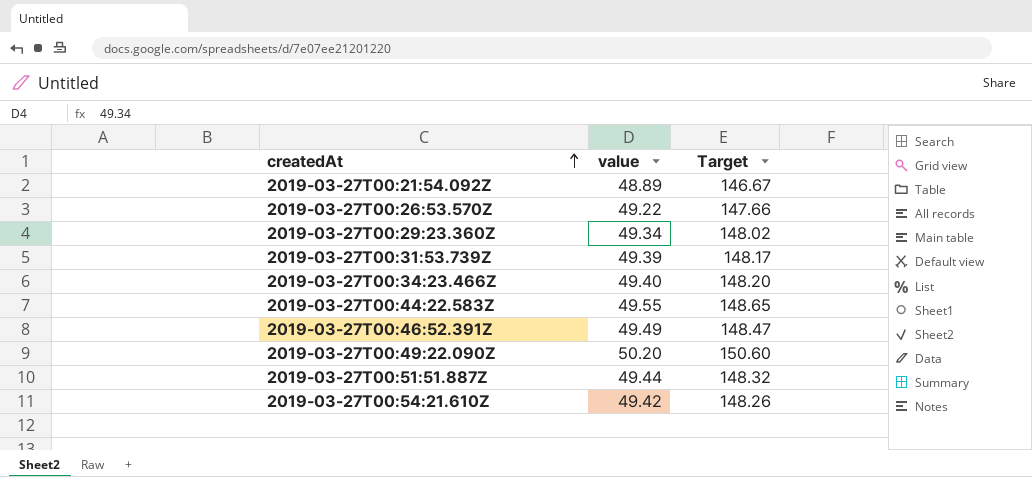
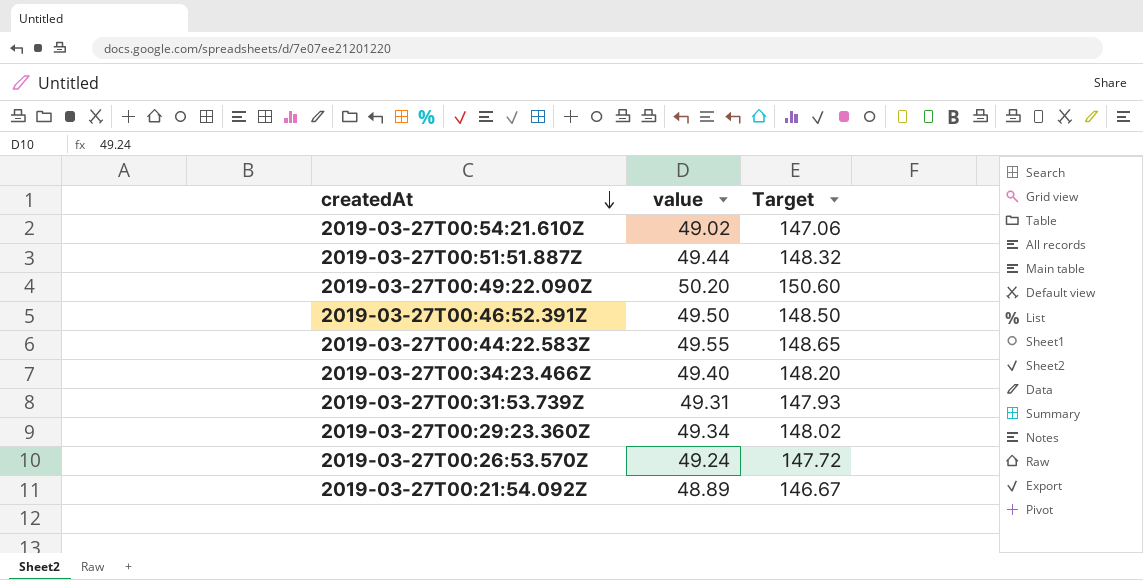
row order: createdAt ascending -> createdAt descending
2019-03-27T00:54:21.610Z | value: 49.42 -> 49.02
2019-03-27T00:54:21.610Z | Target: 148.26 -> 147.06
2019-03-27T00:46:52.391Z | value: 49.49 -> 49.50
2019-03-27T00:46:52.391Z | Target: 148.47 -> 148.50
2019-03-27T00:31:53.739Z | value: 49.39 -> 49.31
2019-03-27T00:31:53.739Z | Target: 148.17 -> 147.93
2019-03-27T00:26:53.570Z | value: 49.22 -> 49.24
2019-03-27T00:26:53.570Z | Target: 147.66 -> 147.72

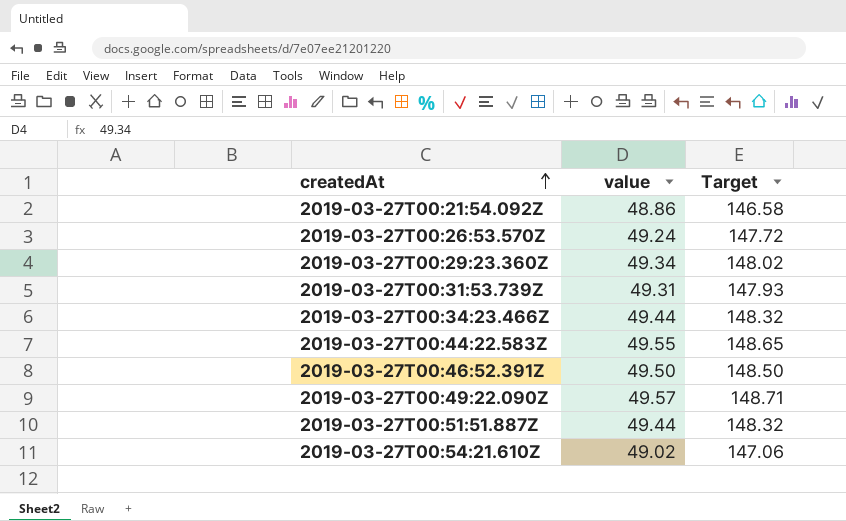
row order: createdAt descending -> createdAt ascending
2019-03-27T00:21:54.092Z | value: 48.89 -> 48.86
2019-03-27T00:21:54.092Z | Target: 146.67 -> 146.58
2019-03-27T00:34:23.466Z | value: 49.40 -> 49.44
2019-03-27T00:34:23.466Z | Target: 148.20 -> 148.32
2019-03-27T00:49:22.090Z | value: 50.20 -> 49.57
2019-03-27T00:49:22.090Z | Target: 150.60 -> 148.71

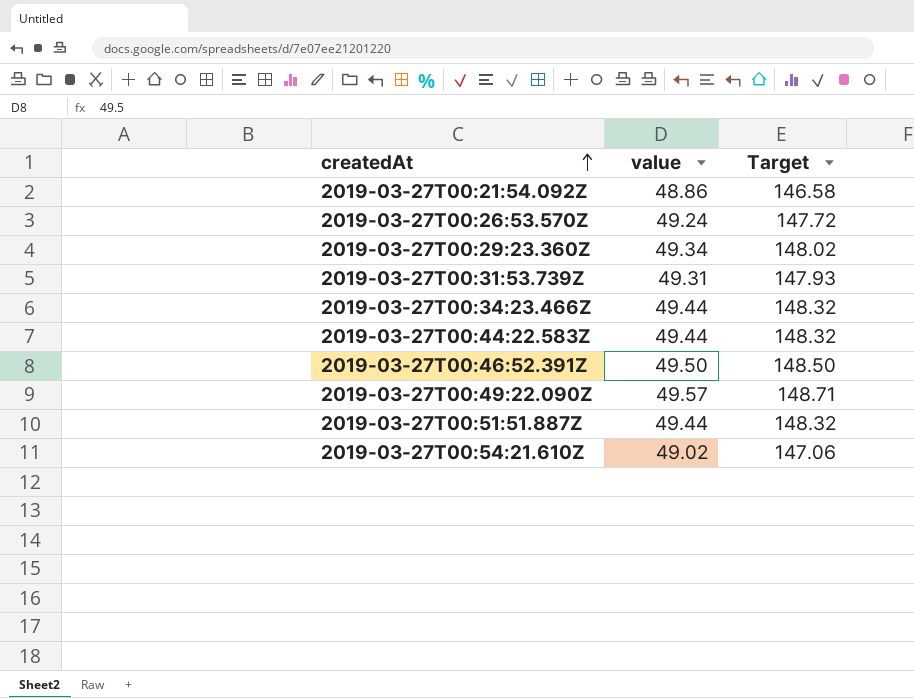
2019-03-27T00:44:22.583Z | value: 49.55 -> 49.44
2019-03-27T00:44:22.583Z | Target: 148.65 -> 148.32

